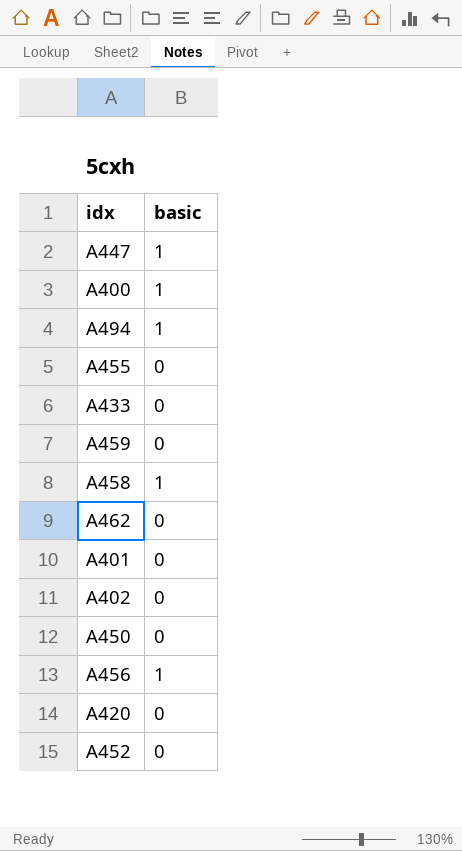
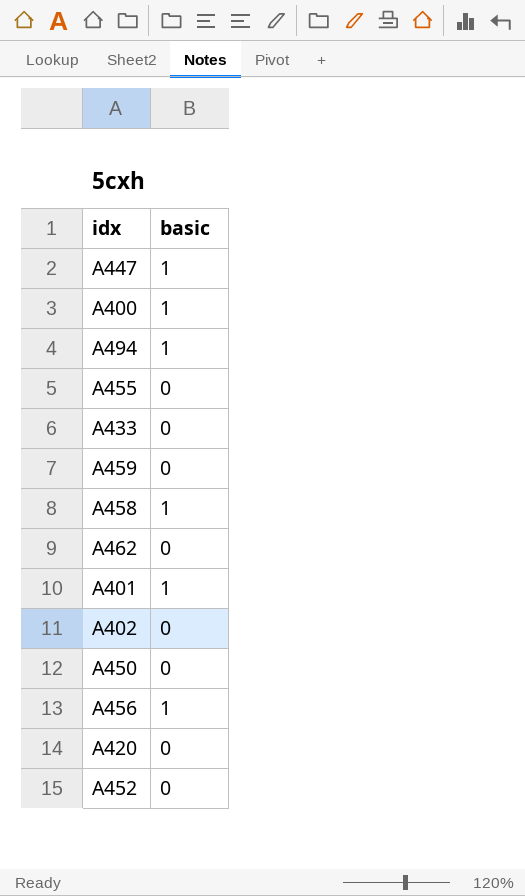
A401 | basic: 0 -> 1

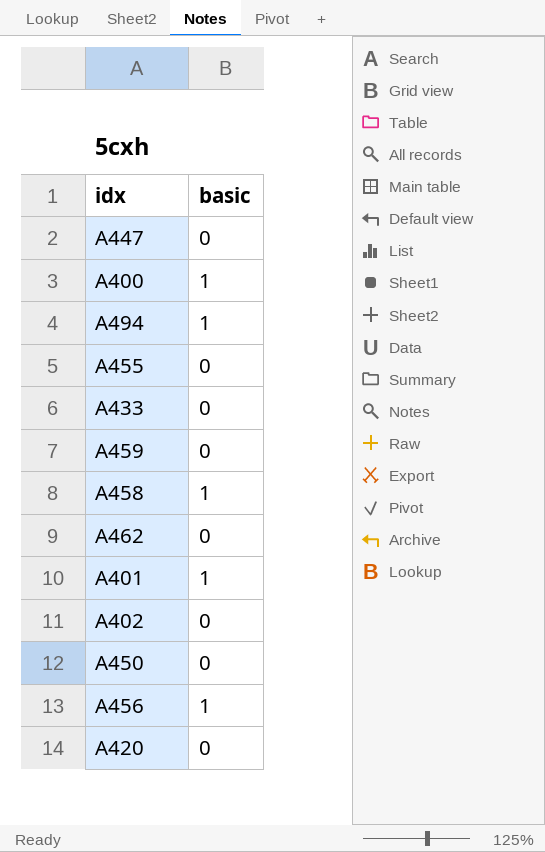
row A452: 0 -> none
A447 | basic: 1 -> 0

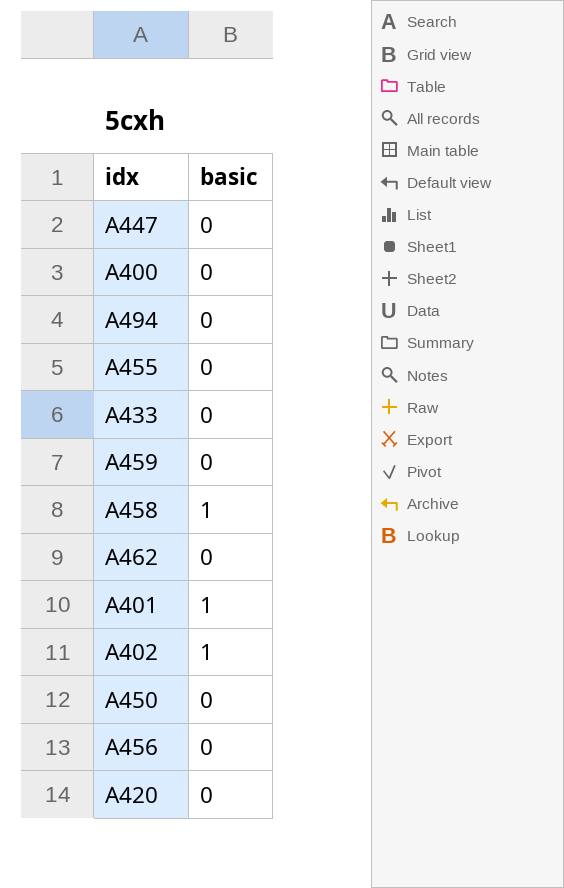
A400 | basic: 1 -> 0
A494 | basic: 1 -> 0
A402 | basic: 0 -> 1
A456 | basic: 1 -> 0

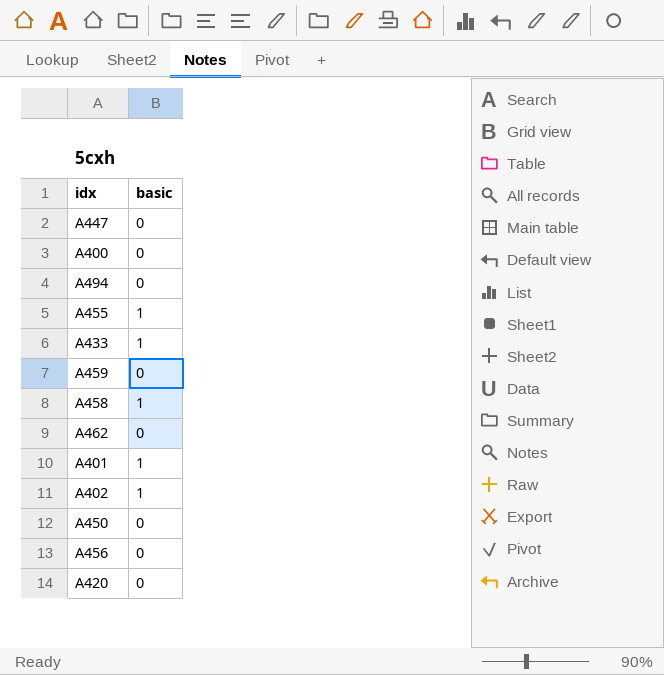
A455 | basic: 0 -> 1
A433 | basic: 0 -> 1

